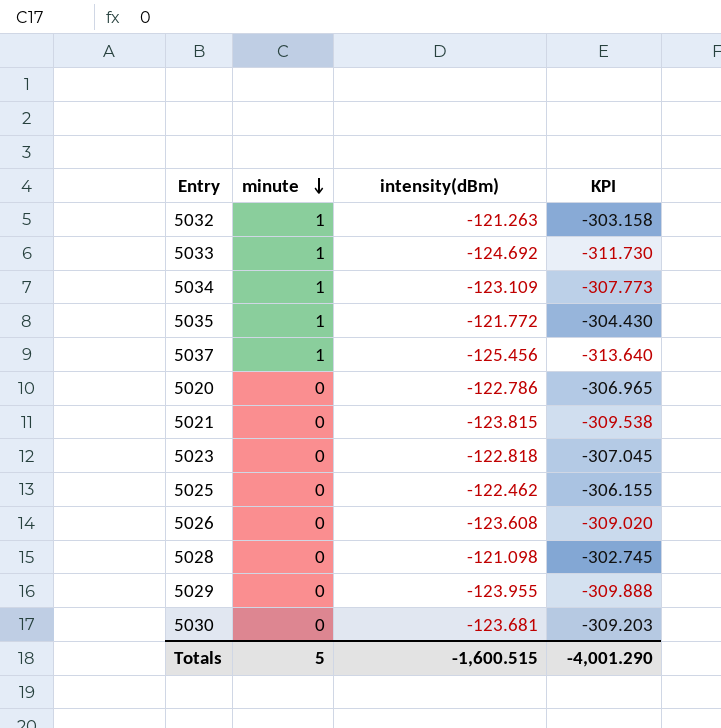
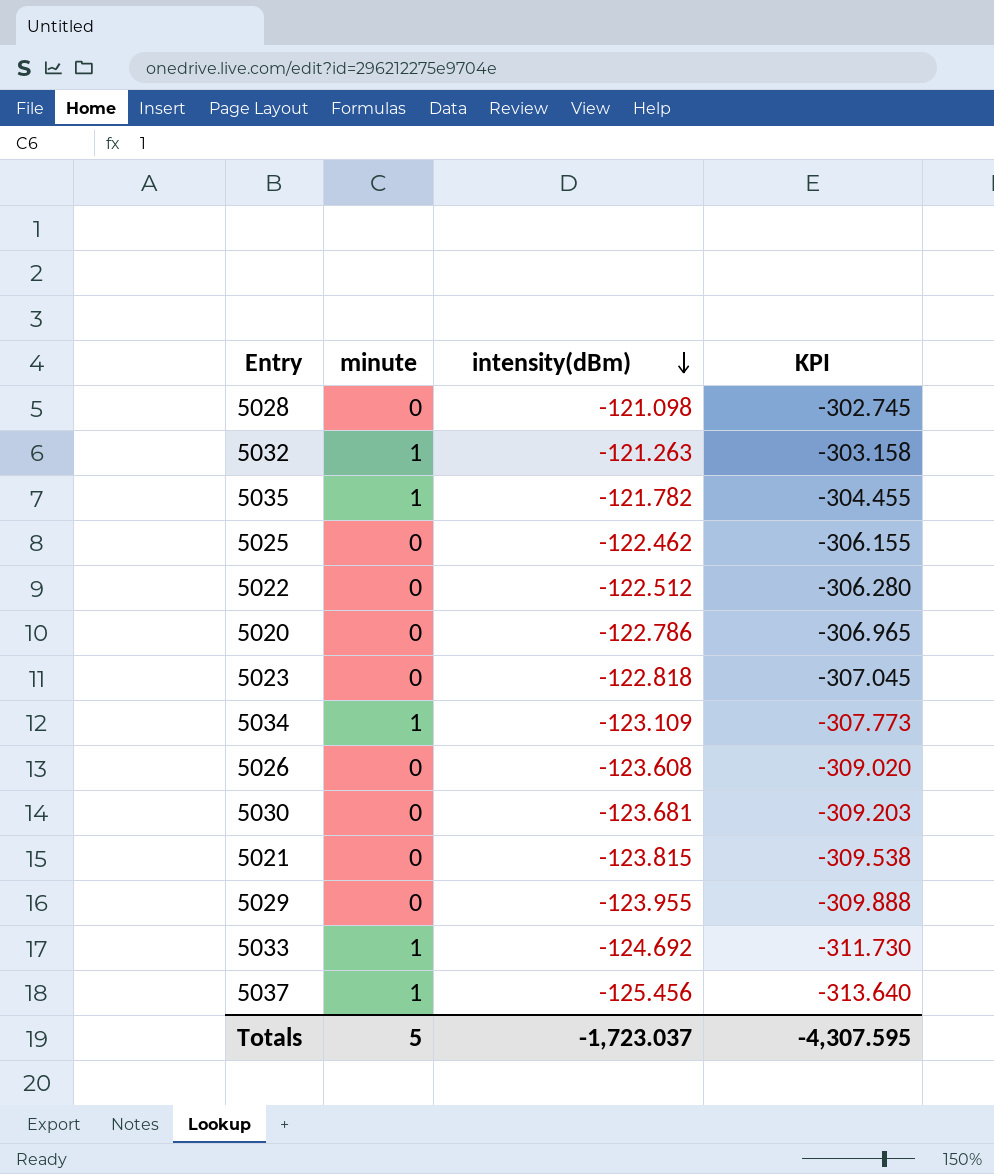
row order: minute descending -> intensity(dBm) descending
5035 | intensity(dBm): -121.772 -> -121.782
5035 | KPI: -304.430 -> -304.455
row 5022: none -> 0 | -122.512 | -306.280
Totals | intensity(dBm): -1,600.515 -> -1,723.037
Totals | KPI: -4,001.290 -> -4,307.595

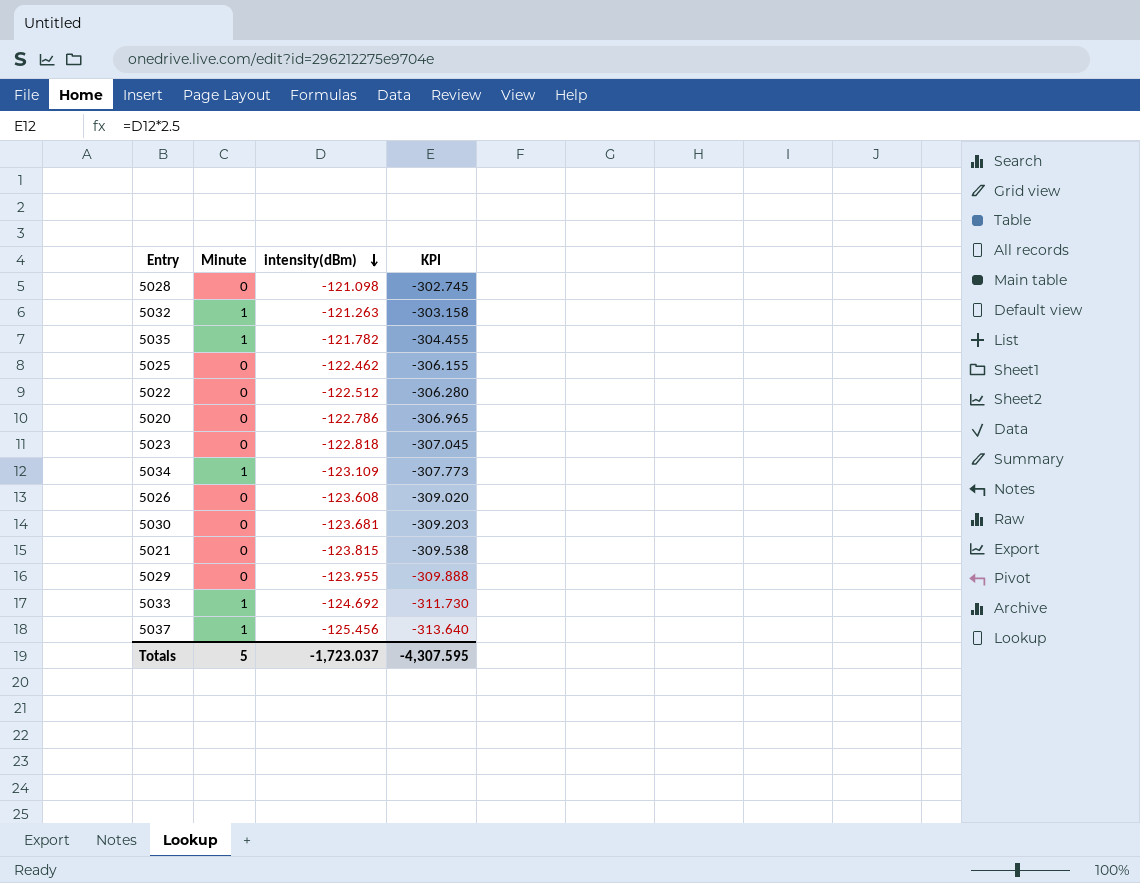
column name: minute -> Minute

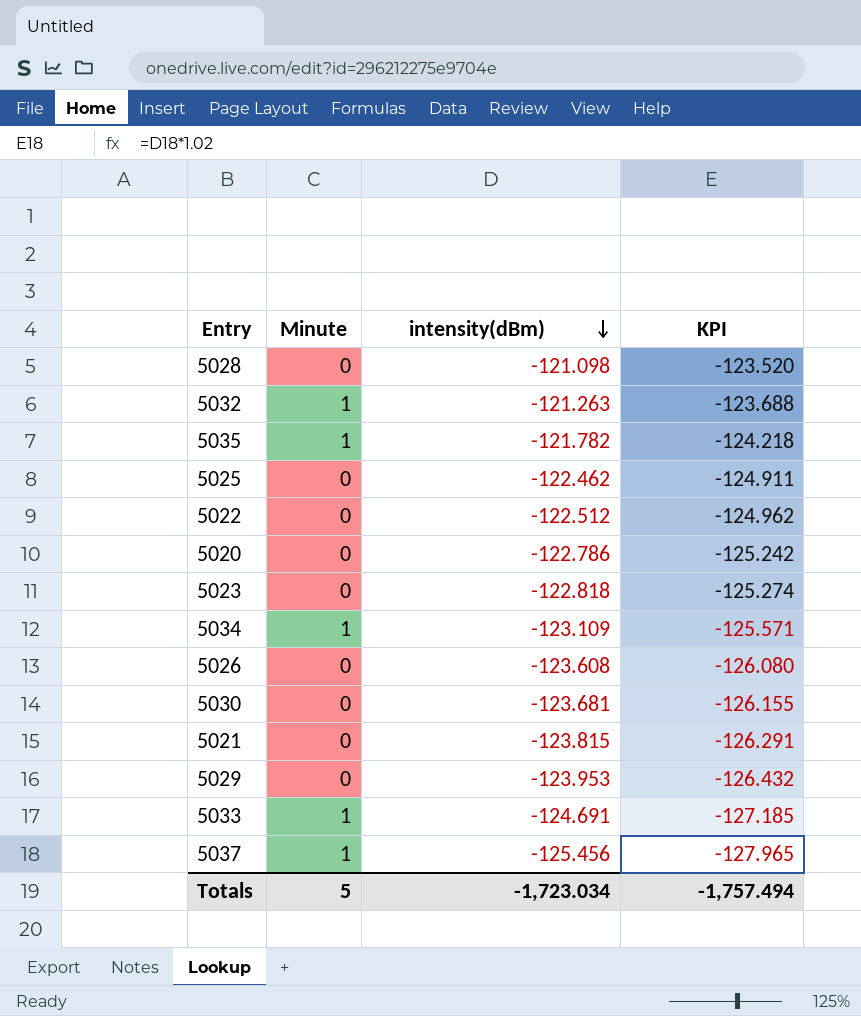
column KPI | formula: [intensity(dBm)] * 2.5 -> [intensity(dBm)] * 1.02
5029 | intensity(dBm): -123.955 -> -123.953
5033 | intensity(dBm): -124.692 -> -124.691
Totals | intensity(dBm): -1,723.037 -> -1,723.034
Totals | KPI: -4,307.595 -> -1,757.494

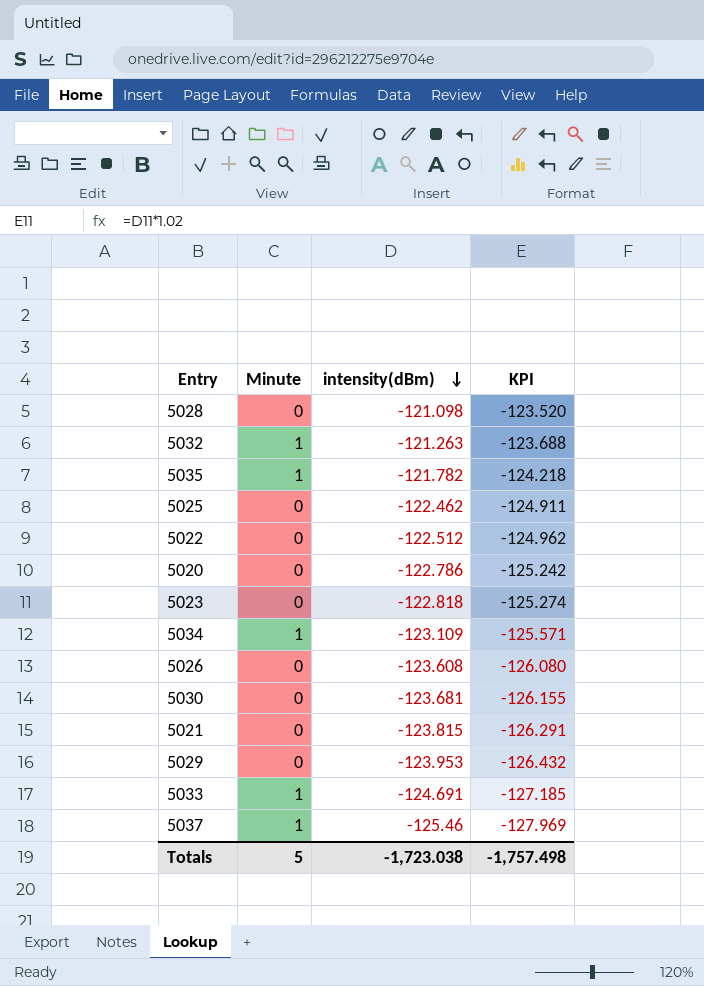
5037 | intensity(dBm): -125.456 -> -125.46
5037 | KPI: -127.965 -> -127.969
Totals | intensity(dBm): -1,723.034 -> -1,723.038
Totals | KPI: -1,757.494 -> -1,757.498

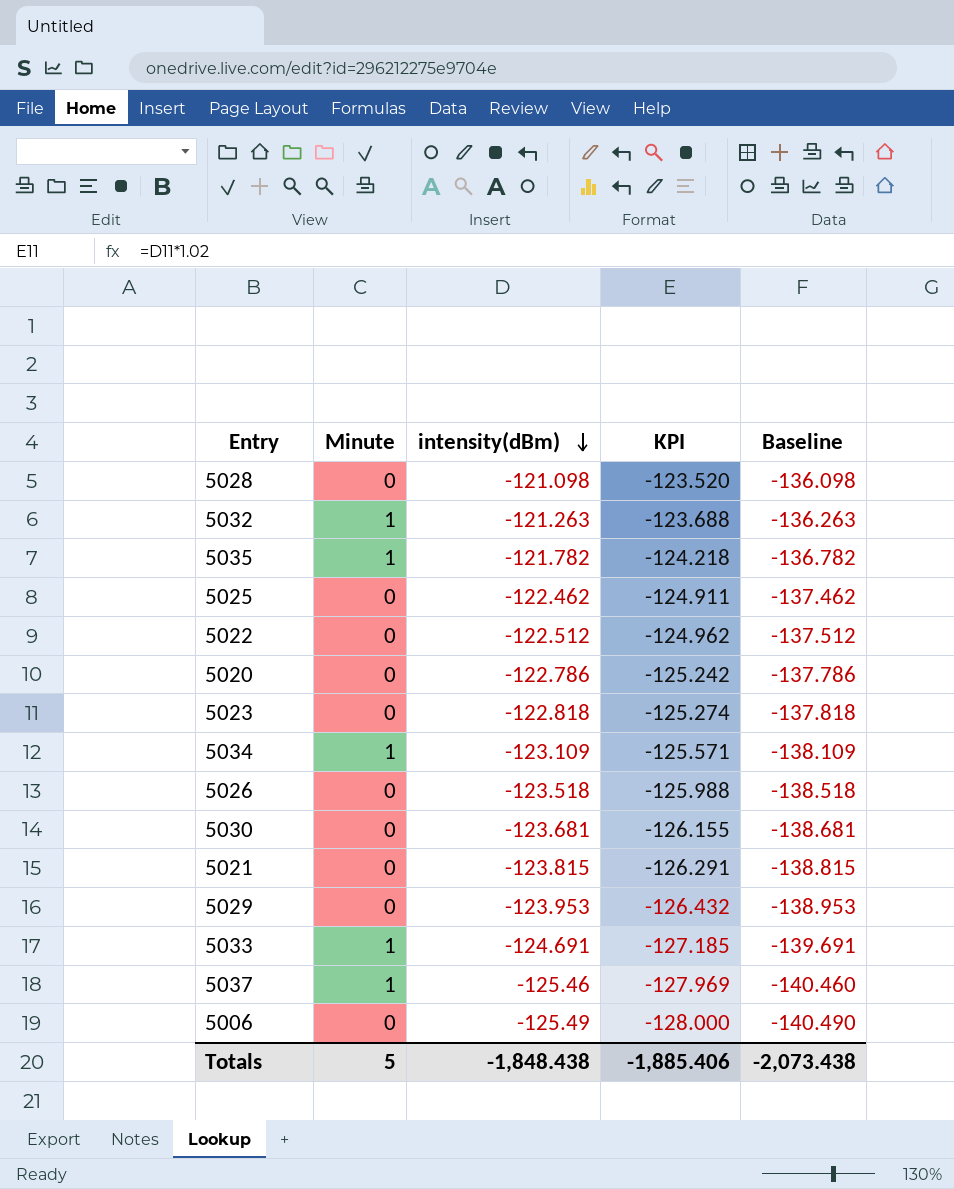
column Baseline | formula: none -> [intensity(dBm)] - 15
5026 | intensity(dBm): -123.608 -> -123.518
5026 | KPI: -126.080 -> -125.988
row 5006: none -> 0 | -125.49 | -128.000 | -140.490
Totals | intensity(dBm): -1,723.038 -> -1,848.438
Totals | KPI: -1,757.498 -> -1,885.406

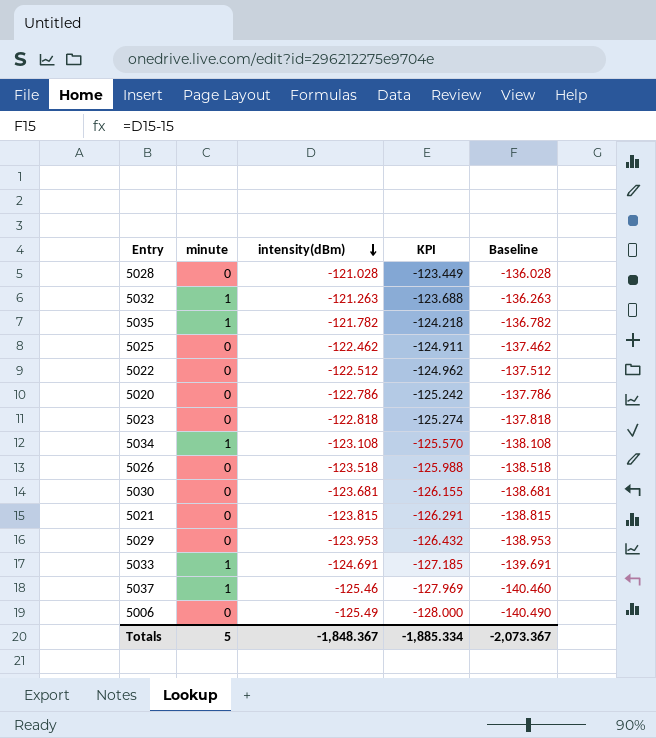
column name: Minute -> minute
5028 | intensity(dBm): -121.098 -> -121.028
5028 | KPI: -123.520 -> -123.449
5028 | Baseline: -136.098 -> -136.028
5034 | intensity(dBm): -123.109 -> -123.108
5034 | KPI: -125.571 -> -125.570
5034 | Baseline: -138.109 -> -138.108
Totals | intensity(dBm): -1,848.438 -> -1,848.367
Totals | KPI: -1,885.406 -> -1,885.334
Totals | Baseline: -2,073.438 -> -2,073.367

